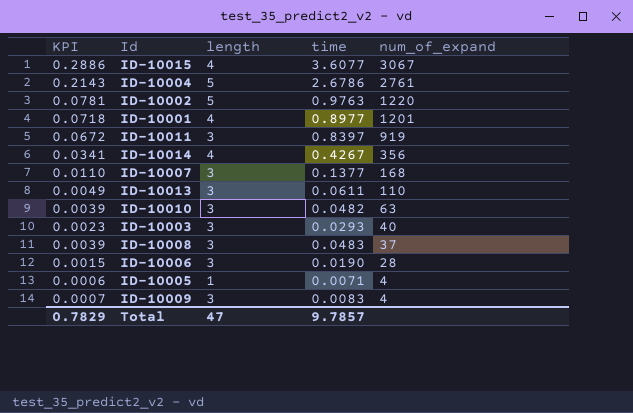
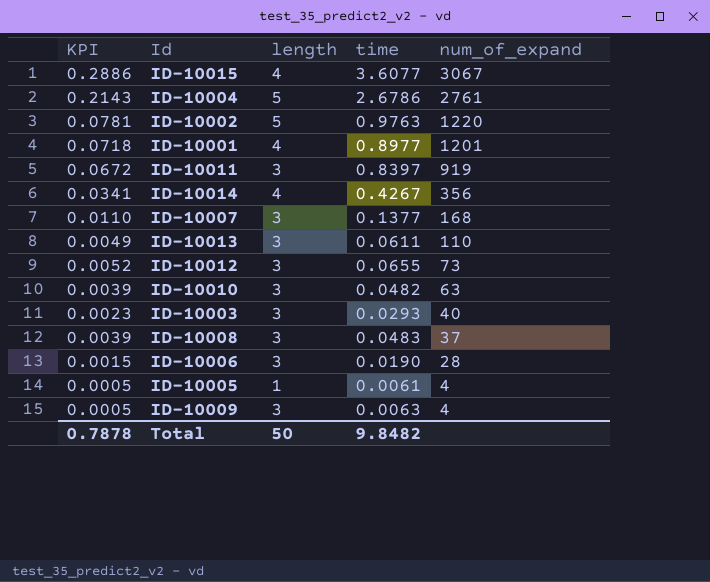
row ID-10012: none -> 0.0052 | 3 | 0.0655 | 73
ID-10005 | KPI: 0.0006 -> 0.0005
ID-10005 | time: 0.0071 -> 0.0061
ID-10009 | KPI: 0.0007 -> 0.0005
ID-10009 | time: 0.0083 -> 0.0063
Total | KPI: 0.7829 -> 0.7878
Total | length: 47 -> 50
Total | time: 9.7857 -> 9.8482

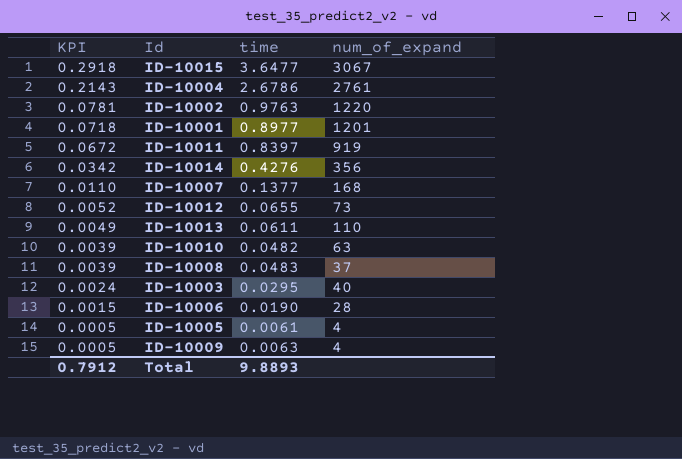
row order: num_of_expand descending -> KPI descending
column length | position: 3 -> none
ID-10015 | KPI: 0.2886 -> 0.2918
ID-10015 | time: 3.6077 -> 3.6477
ID-10014 | KPI: 0.0341 -> 0.0342
ID-10014 | time: 0.4267 -> 0.4276
ID-10003 | KPI: 0.0023 -> 0.0024
ID-10003 | time: 0.0293 -> 0.0295
Total | KPI: 0.7878 -> 0.7912
Total | time: 9.8482 -> 9.8893

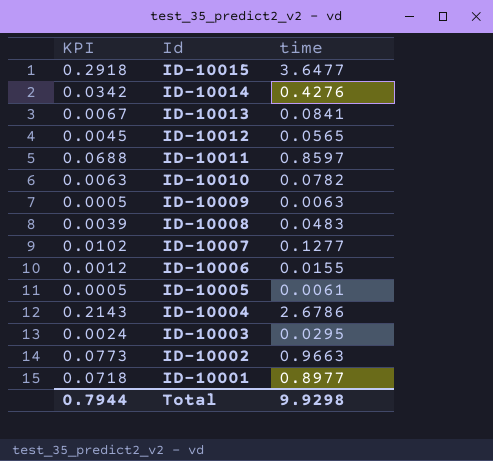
row order: KPI descending -> Id descending
column num_of_expand | position: 4 -> none
ID-10013 | KPI: 0.0049 -> 0.0067
ID-10013 | time: 0.0611 -> 0.0841
ID-10012 | KPI: 0.0052 -> 0.0045
ID-10012 | time: 0.0655 -> 0.0565
ID-10011 | KPI: 0.0672 -> 0.0688
ID-10011 | time: 0.8397 -> 0.8597
ID-10010 | KPI: 0.0039 -> 0.0063
ID-10010 | time: 0.0482 -> 0.0782
ID-10007 | KPI: 0.0110 -> 0.0102
ID-10007 | time: 0.1377 -> 0.1277
ID-10006 | KPI: 0.0015 -> 0.0012
ID-10006 | time: 0.0190 -> 0.0155
ID-10002 | KPI: 0.0781 -> 0.0773
ID-10002 | time: 0.9763 -> 0.9663
Total | KPI: 0.7912 -> 0.7944
Total | time: 9.8893 -> 9.9298

